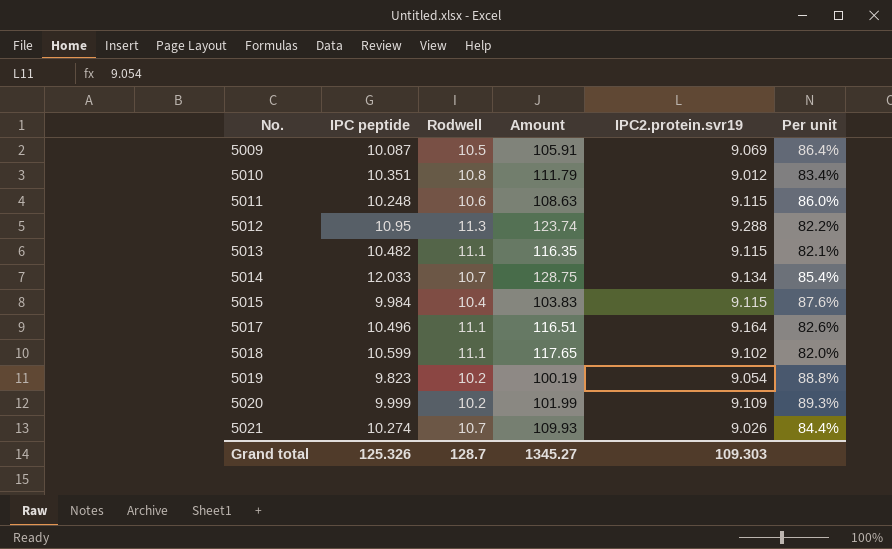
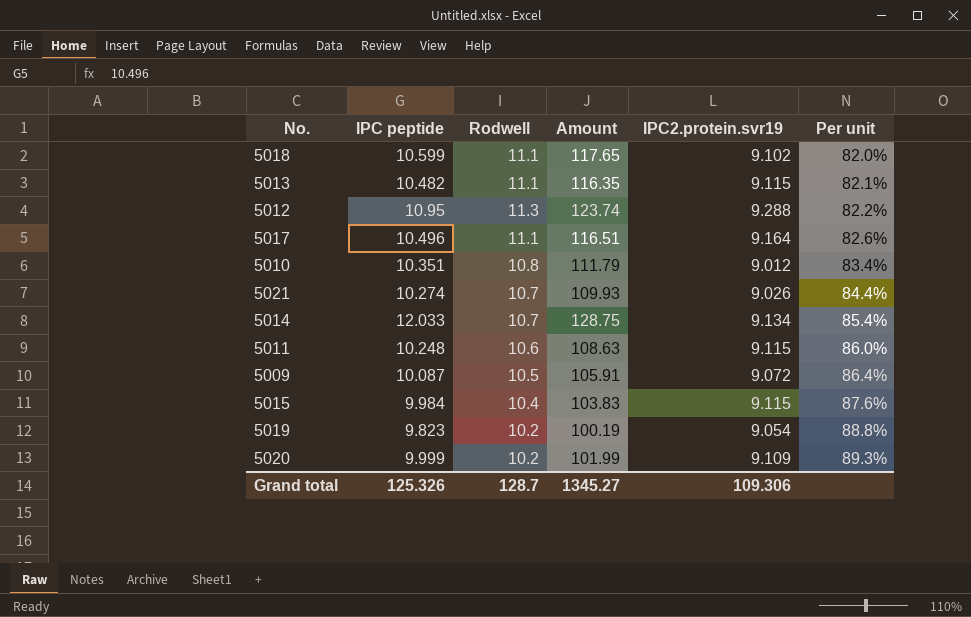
row order: No. ascending -> Per unit ascending
5009 | IPC2.protein.svr19: 9.069 -> 9.072
Grand total | IPC2.protein.svr19: 109.303 -> 109.306

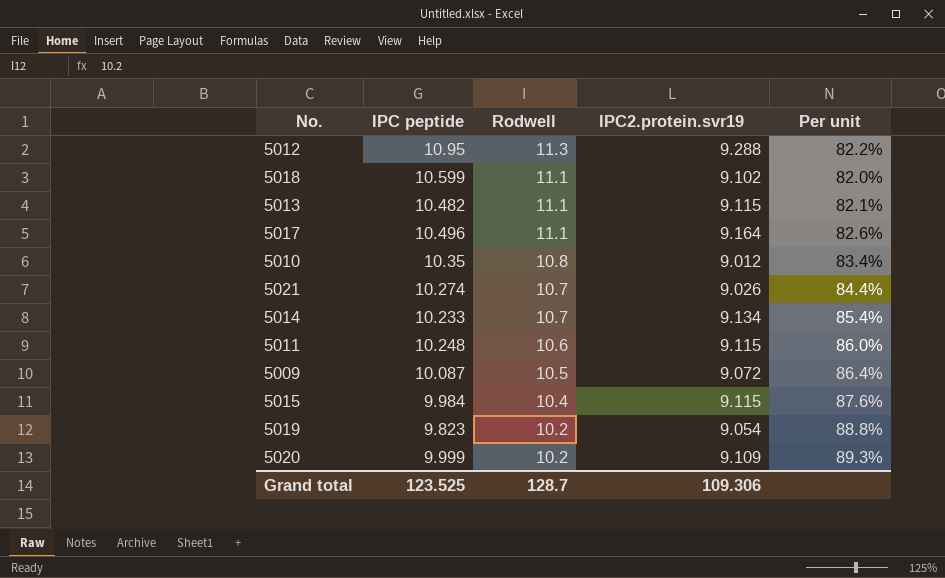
row order: Per unit ascending -> Rodwell descending
column Amount | formula: [IPC peptide] * [Rodwell] -> none
5010 | IPC peptide: 10.351 -> 10.35
5014 | IPC peptide: 12.033 -> 10.233
Grand total | IPC peptide: 125.326 -> 123.525

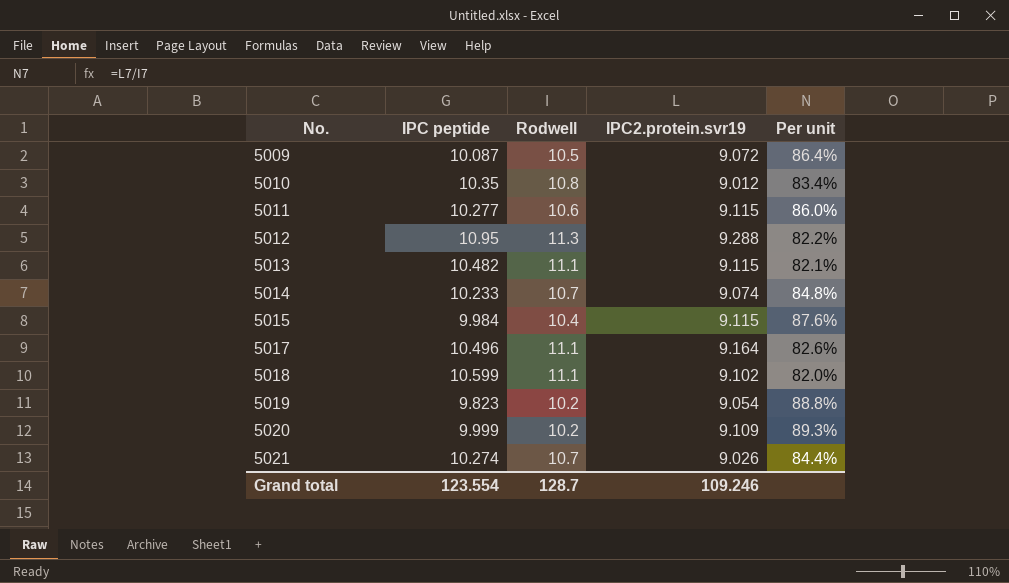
row order: Rodwell descending -> No. ascending
5011 | IPC peptide: 10.248 -> 10.277
5014 | IPC2.protein.svr19: 9.134 -> 9.074
5014 | Per unit: 85.4% -> 84.8%
Grand total | IPC peptide: 123.525 -> 123.554
Grand total | IPC2.protein.svr19: 109.306 -> 109.246

